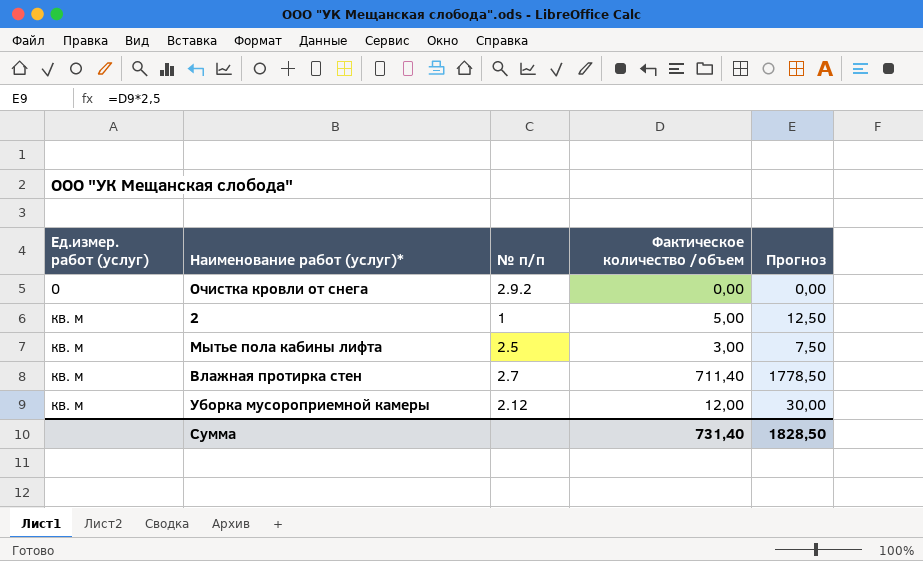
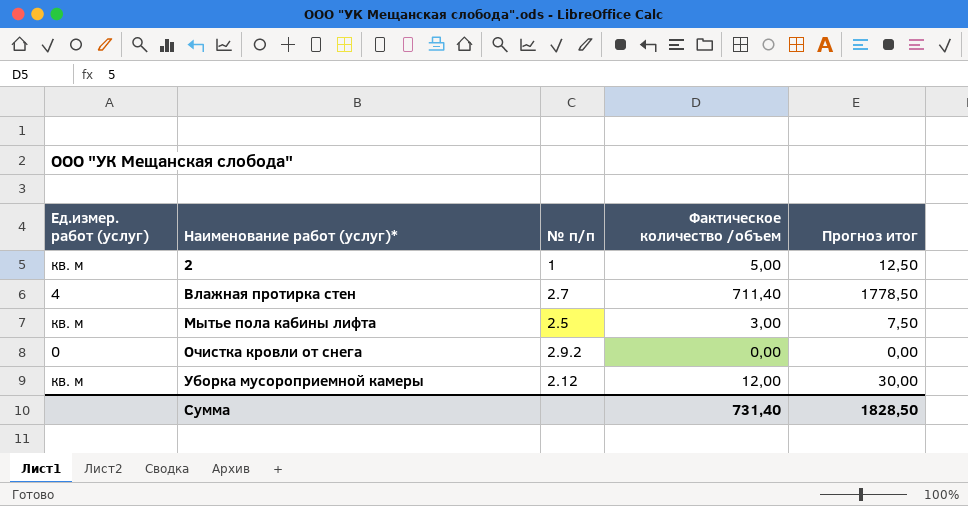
row order: Ед.измер. работ (услуг) ascending -> Наименование работ (услуг)* ascending
column name: Прогноз -> Прогноз итог
Влажная протирка стен | Ед.измер. работ (услуг): кв. м -> 4

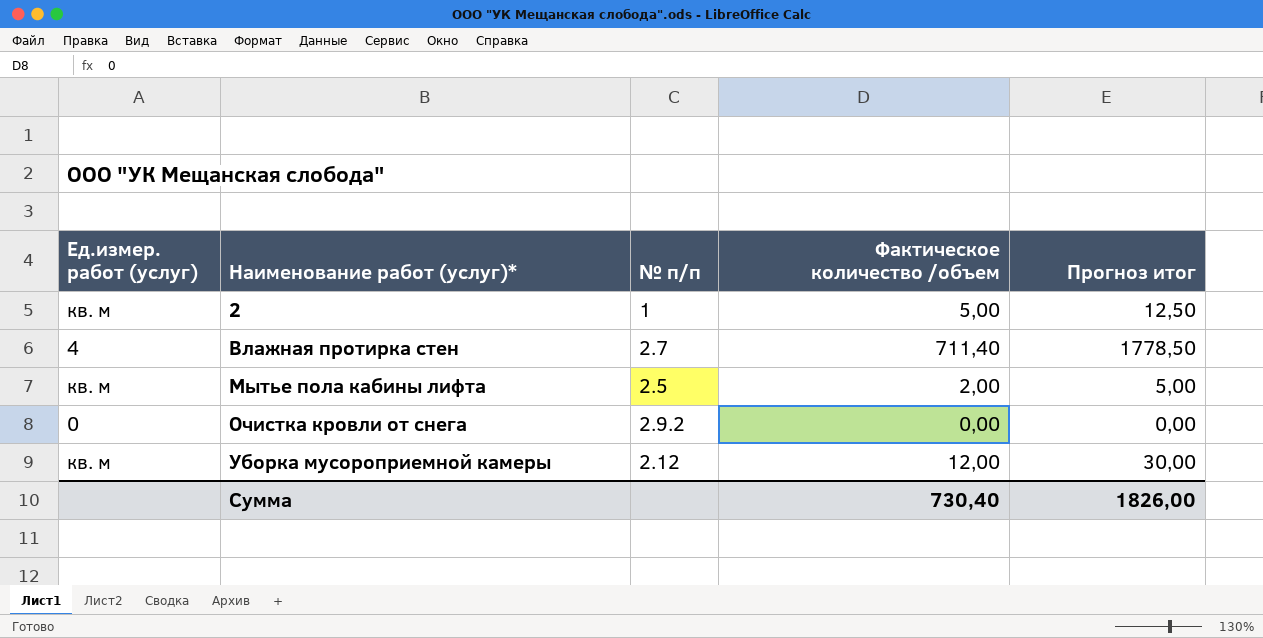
Мытье пола кабины лифта | Фактическое количество /объем: 3,00 -> 2,00
Мытье пола кабины лифта | Прогноз итог: 7,50 -> 5,00
Сумма | Фактическое количество /объем: 731,40 -> 730,40
Сумма | Прогноз итог: 1828,50 -> 1826,00

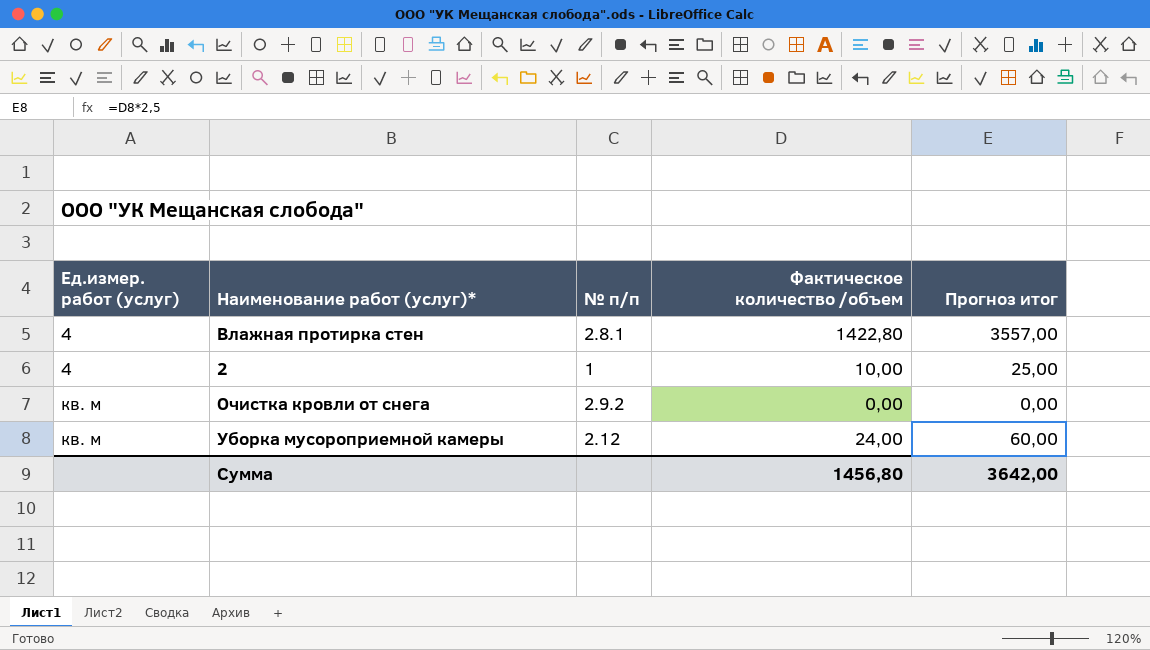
row order: Наименование работ (услуг)* ascending -> Ед.измер. работ (услуг) ascending
row Мытье пола кабины лифта: кв. м | 2.5 | 2,00 | 5,00 -> none
Влажная протирка стен | № п/п: 2.7 -> 2.8.1
Влажная протирка стен | Фактическое количество /объем: 711,40 -> 1422,80
Влажная протирка стен | Прогноз итог: 1778,50 -> 3557,00
2 | Ед.измер. работ (услуг): кв. м -> 4
2 | Фактическое количество /объем: 5,00 -> 10,00
2 | Прогноз итог: 12,50 -> 25,00
Очистка кровли от снега | Ед.измер. работ (услуг): 0 -> кв. м
Уборка мусороприемной камеры | Фактическое количество /объем: 12,00 -> 24,00
Уборка мусороприемной камеры | Прогноз итог: 30,00 -> 60,00
Сумма | Фактическое количество /объем: 730,40 -> 1456,80
Сумма | Прогноз итог: 1826,00 -> 3642,00

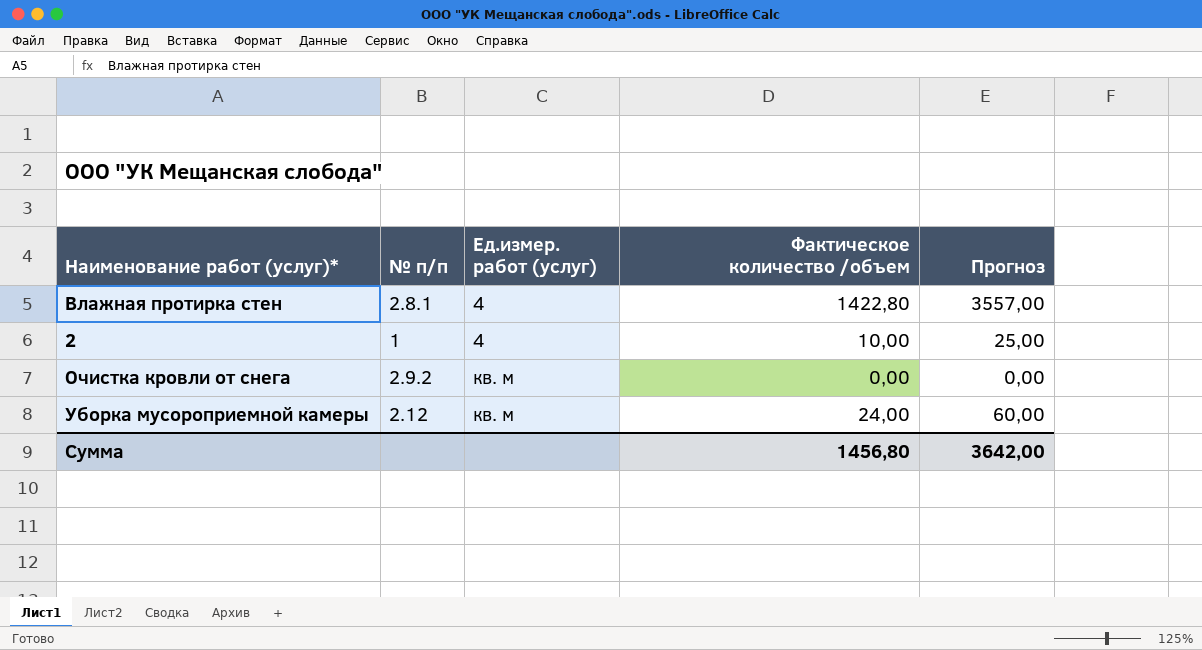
column Ед.измер. работ (услуг) | position: 1 -> 3
column name: Прогноз итог -> Прогноз

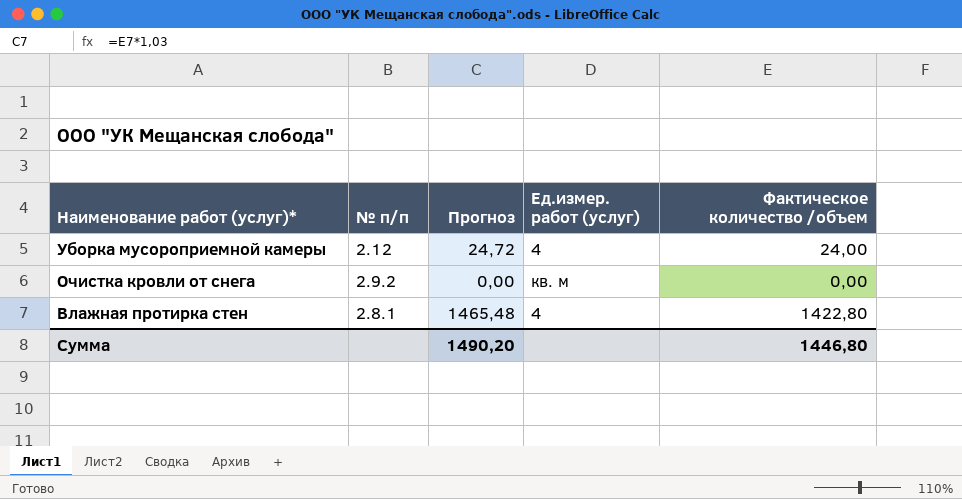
row order: Ед.измер. работ (услуг) ascending -> Наименование работ (услуг)* descending
column Прогноз | formula: [Фактическое количество /объем] * 2,5 -> [Фактическое количество /объем] * 1,03
column Прогноз | position: 5 -> 3
row 2: 1 | 4 | 10,00 | 25,00 -> none
Уборка мусороприемной камеры | Ед.измер. работ (услуг): кв. м -> 4
Сумма | Прогноз: 3642,00 -> 1490,20
Сумма | Фактическое количество /объем: 1456,80 -> 1446,80

